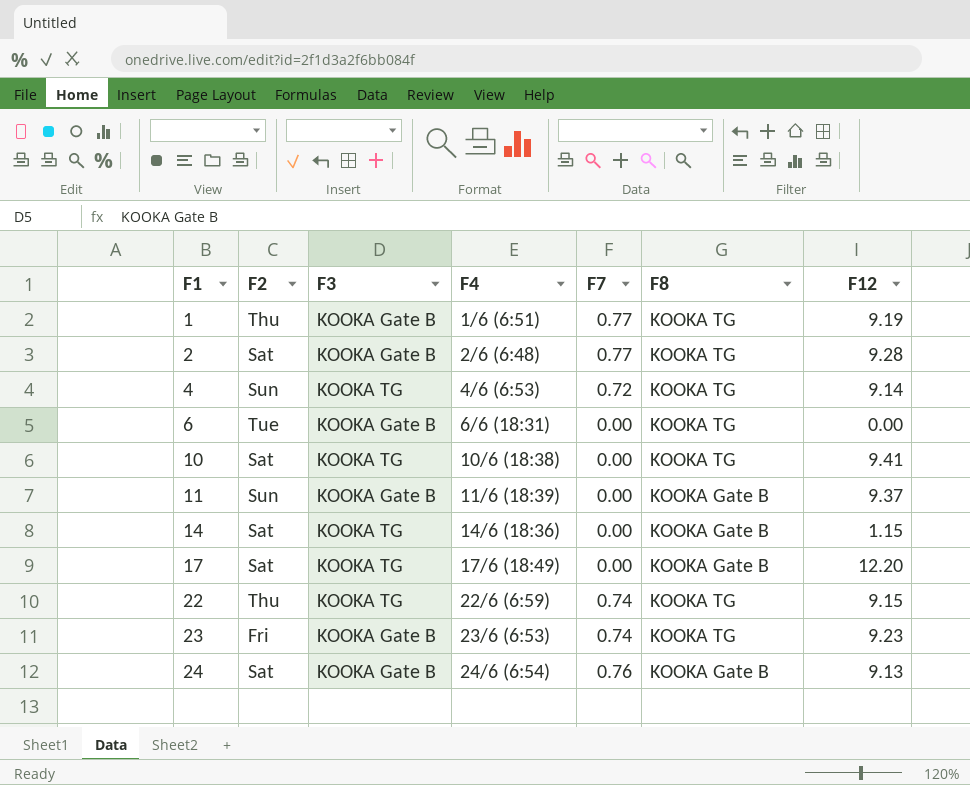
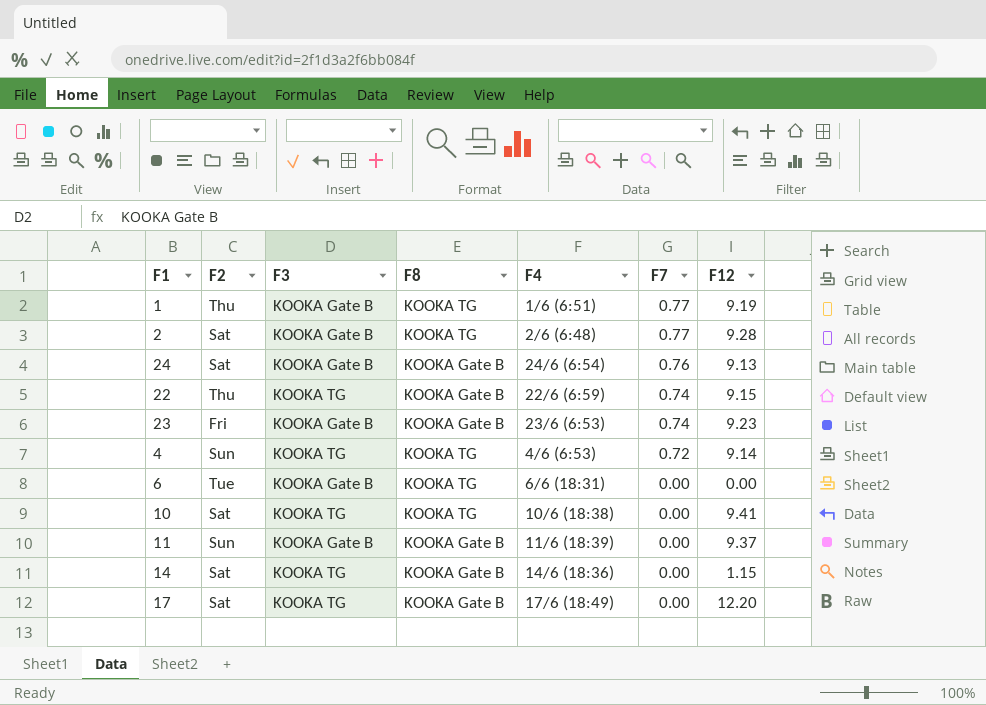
row order: F1 ascending -> F7 descending
column F8 | position: 6 -> 4
22 | F8: KOOKA TG -> KOOKA Gate B
23 | F8: KOOKA TG -> KOOKA Gate B

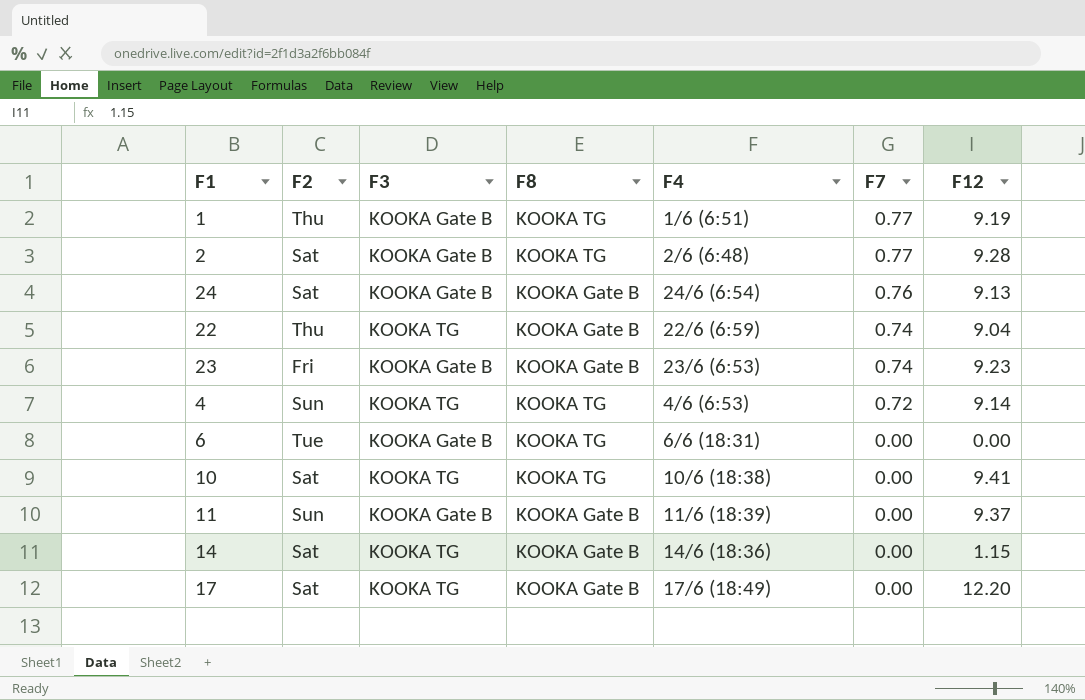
22 | F12: 9.15 -> 9.04

